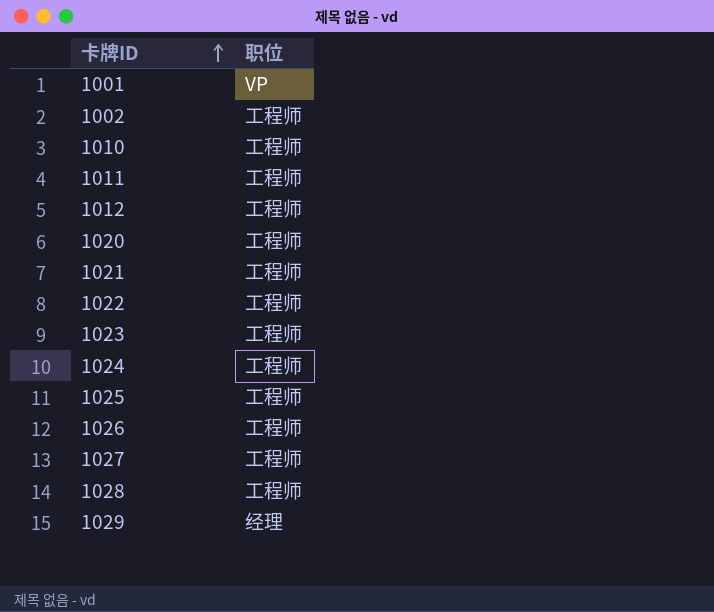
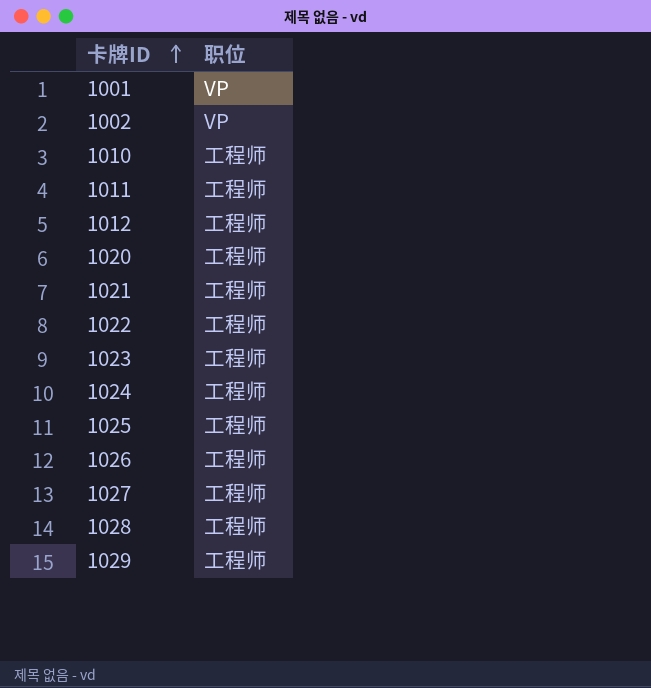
1002 | 职位: 工程师 -> VP
1029 | 职位: 经理 -> 工程师

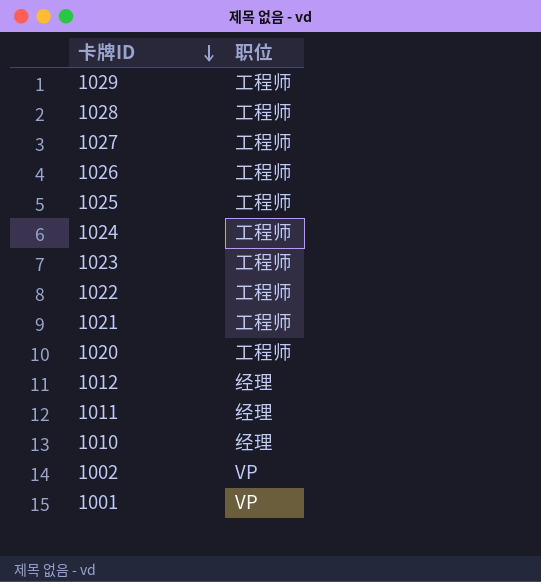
row order: 卡牌ID ascending -> 卡牌ID descending
1012 | 职位: 工程师 -> 经理
1011 | 职位: 工程师 -> 经理
1010 | 职位: 工程师 -> 经理

